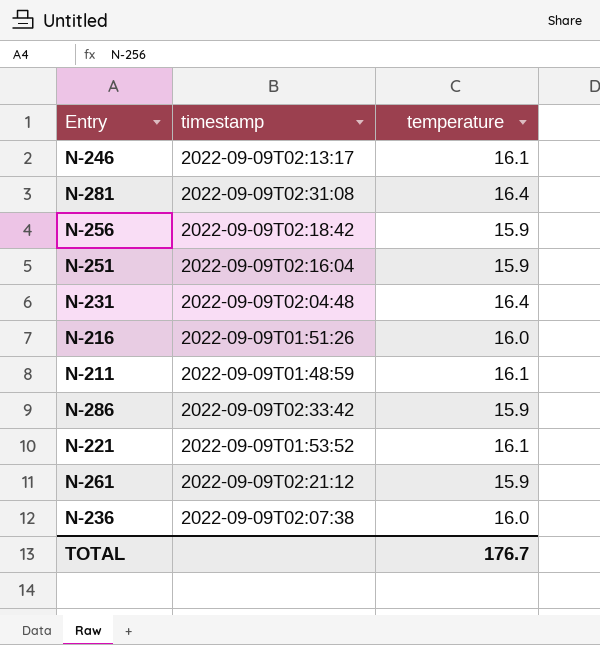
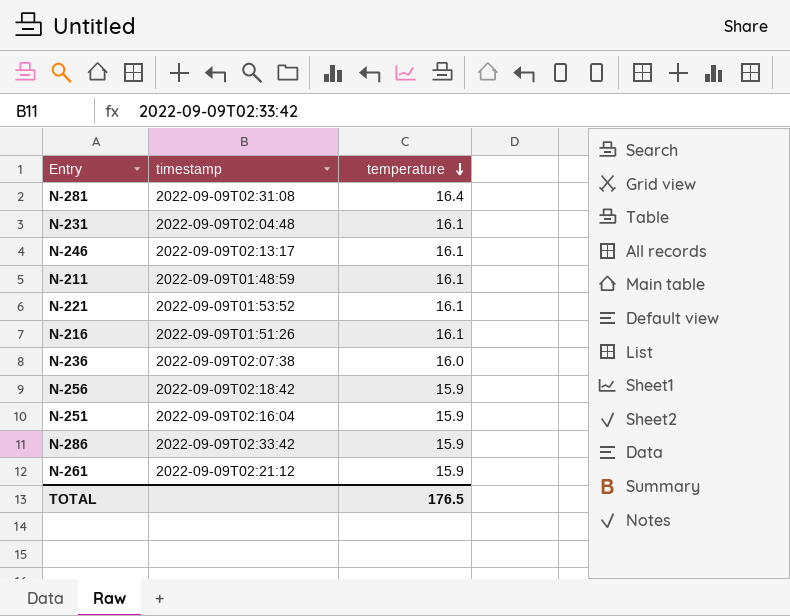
row order: none -> temperature descending
N-231 | temperature: 16.4 -> 16.1
N-216 | temperature: 16.0 -> 16.1
TOTAL | temperature: 176.7 -> 176.5

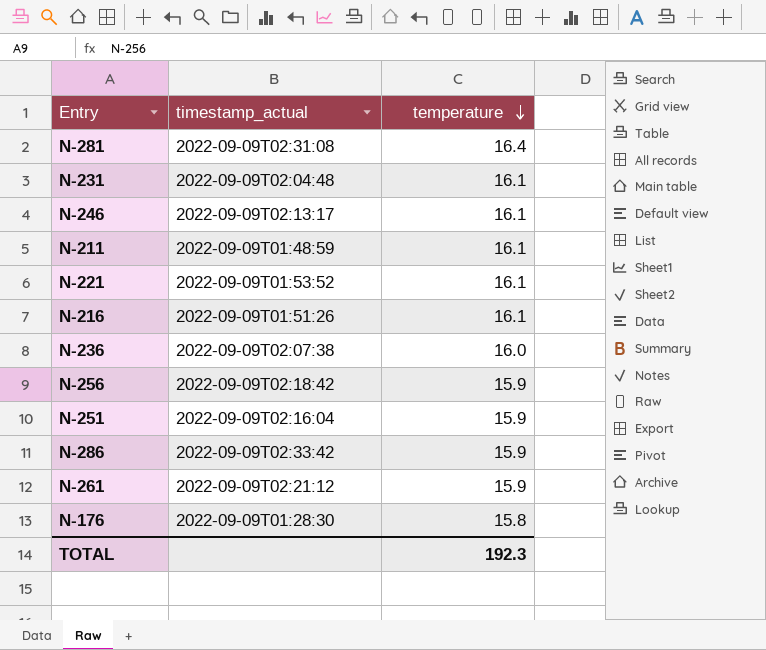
column name: timestamp -> timestamp_actual
row N-176: none -> 2022-09-09T01:28:30 | 15.8
TOTAL | temperature: 176.5 -> 192.3

